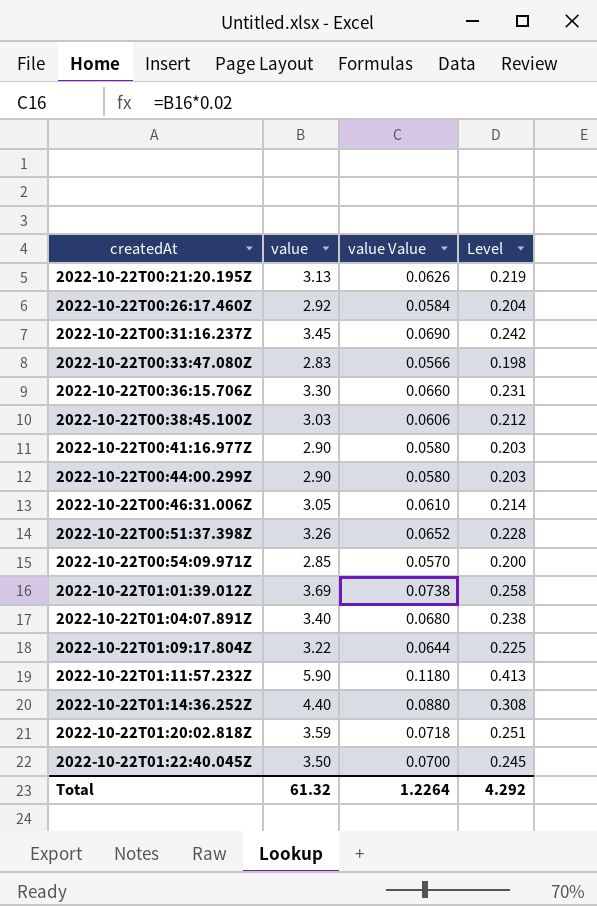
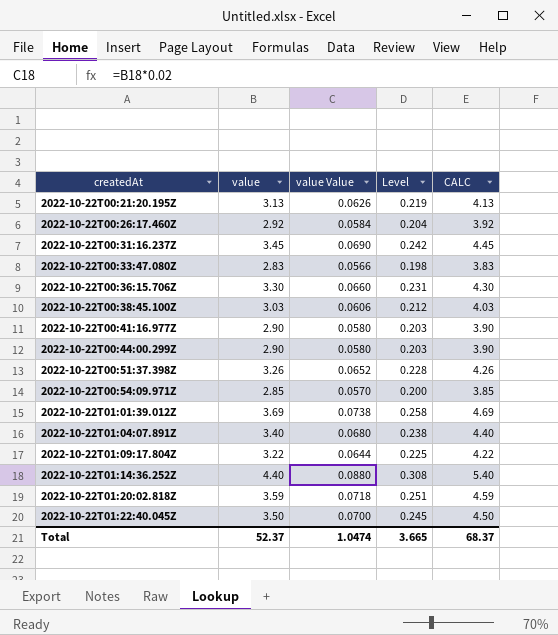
column CALC | formula: none -> [value] + 1
row 2022-10-22T00:46:31.006Z: 3.05 | 0.0610 | 0.214 -> none
row 2022-10-22T01:11:57.232Z: 5.90 | 0.1180 | 0.413 -> none
Total | value: 61.32 -> 52.37
Total | value Value: 1.2264 -> 1.0474
Total | Level: 4.292 -> 3.665

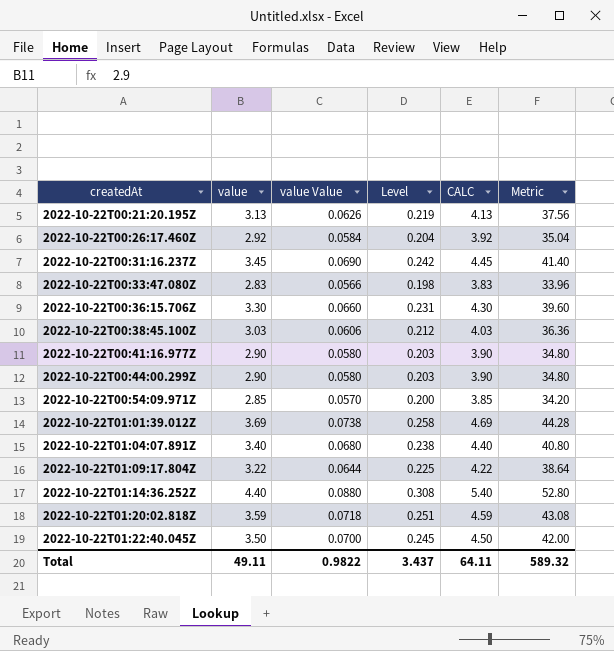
column Metric | formula: none -> [value] * 12
row 2022-10-22T00:51:37.398Z: 3.26 | 0.0652 | 0.228 | 4.26 -> none
Total | value: 52.37 -> 49.11
Total | value Value: 1.0474 -> 0.9822
Total | Level: 3.665 -> 3.437
Total | CALC: 68.37 -> 64.11

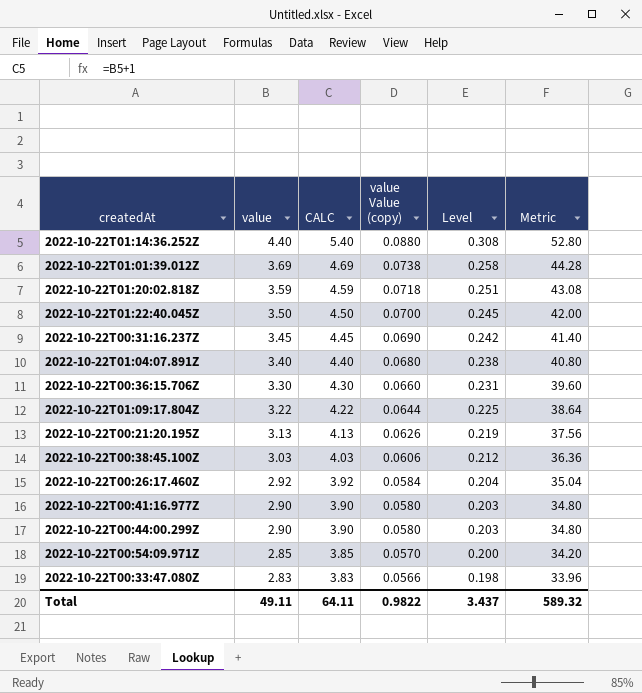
row order: createdAt ascending -> value descending
column CALC | position: 5 -> 3
column name: value Value -> value Value (copy)

